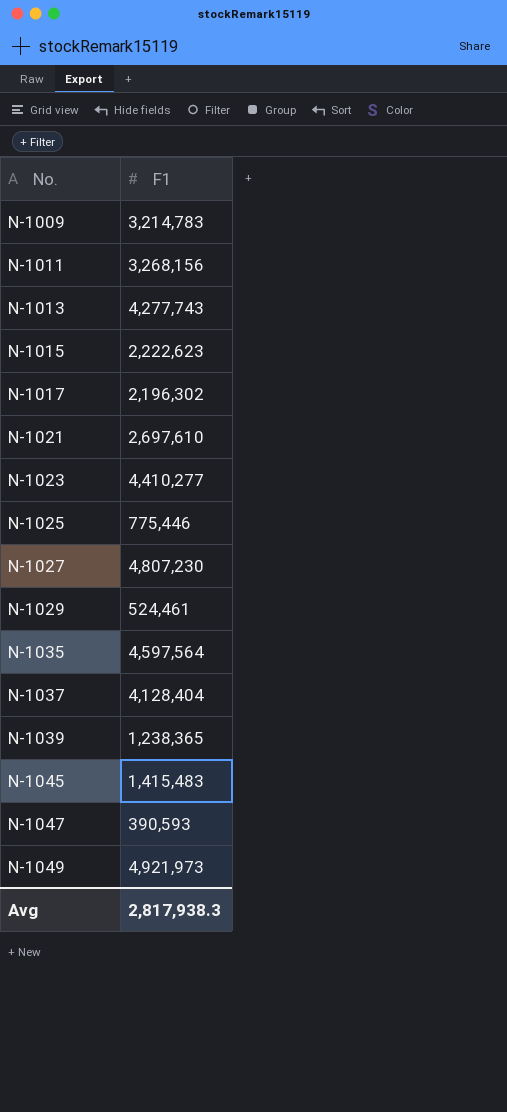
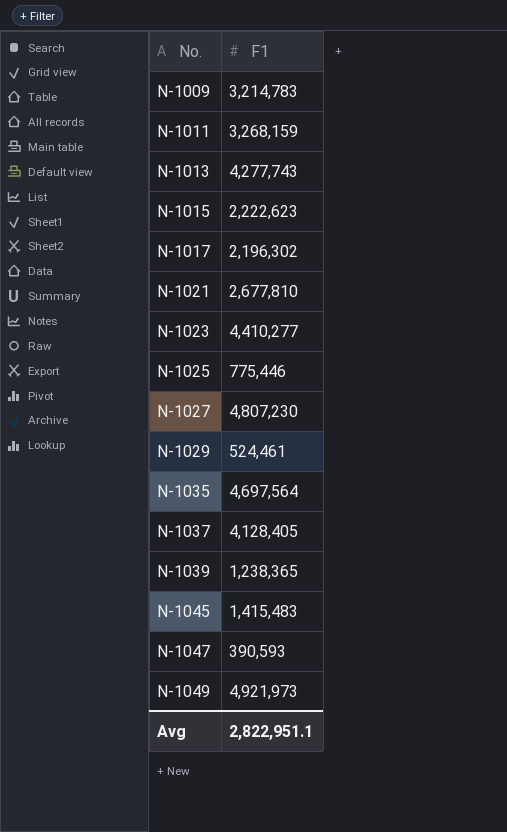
N-1011 | F1: 3,268,156 -> 3,268,159
N-1021 | F1: 2,697,610 -> 2,677,810
N-1035 | F1: 4,597,564 -> 4,697,564
N-1037 | F1: 4,128,404 -> 4,128,405
Avg | F1: 2,817,938.3 -> 2,822,951.1

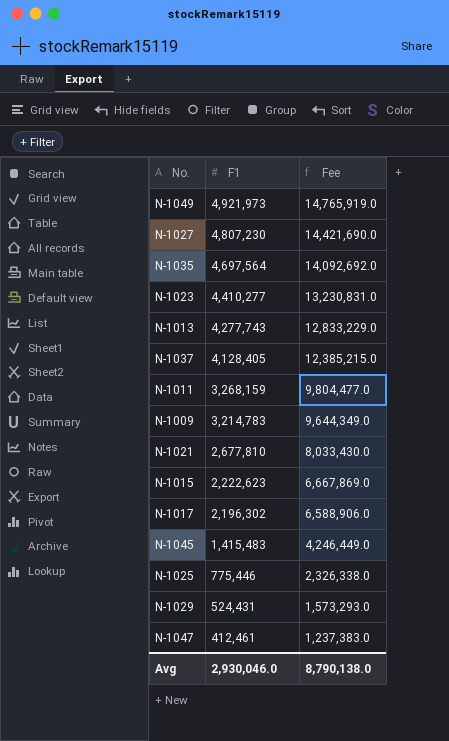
row order: No. ascending -> F1 descending
column Fee | formula: none -> [F1] * 3
row N-1039: 1,238,365 -> none
N-1029 | F1: 524,461 -> 524,431
N-1047 | F1: 390,593 -> 412,461
Avg | F1: 2,822,951.1 -> 2,930,046.0

